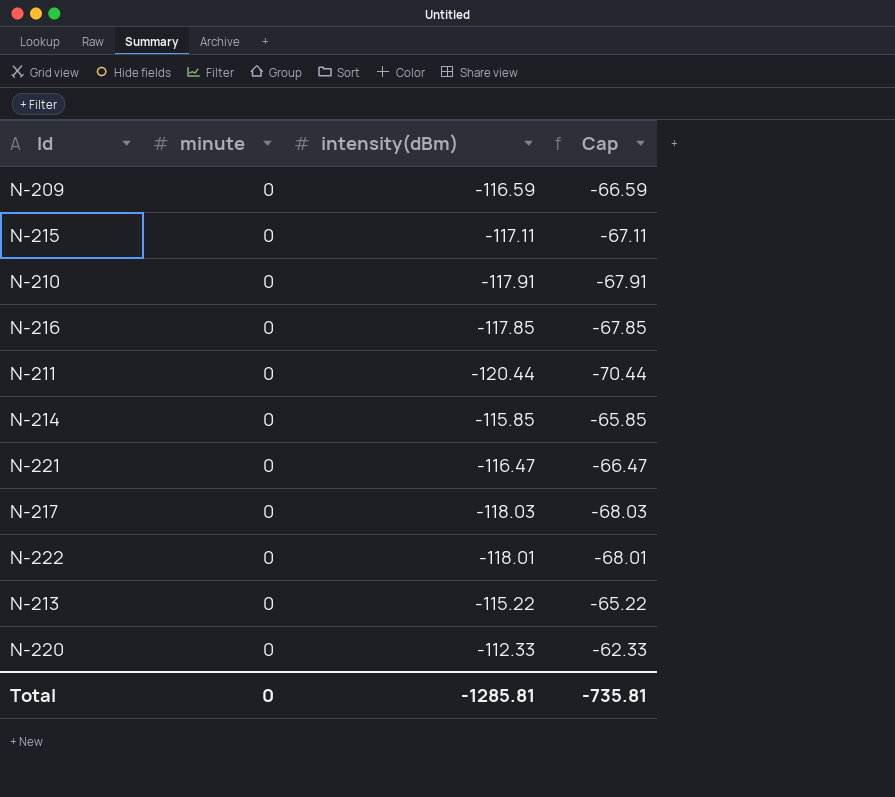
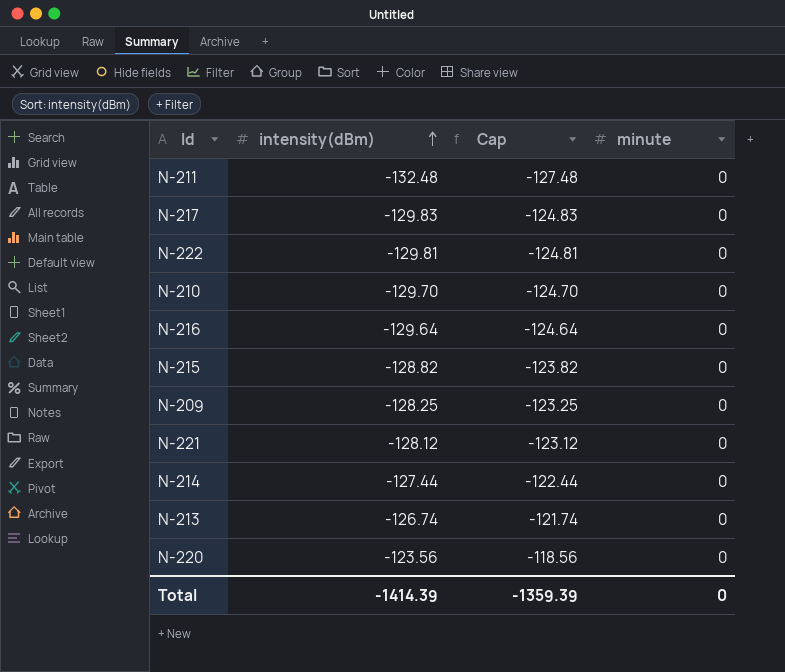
row order: none -> intensity(dBm) ascending
column Cap | formula: [intensity(dBm)] + 50 -> [intensity(dBm)] + 5
column minute | position: 2 -> 4
N-211 | intensity(dBm): -120.44 -> -132.48
N-217 | intensity(dBm): -118.03 -> -129.83
N-222 | intensity(dBm): -118.01 -> -129.81
N-210 | intensity(dBm): -117.91 -> -129.70
N-216 | intensity(dBm): -117.85 -> -129.64
N-215 | intensity(dBm): -117.11 -> -128.82
N-209 | intensity(dBm): -116.59 -> -128.25
N-221 | intensity(dBm): -116.47 -> -128.12
N-214 | intensity(dBm): -115.85 -> -127.44
N-213 | intensity(dBm): -115.22 -> -126.74
N-220 | intensity(dBm): -112.33 -> -123.56
Total | intensity(dBm): -1285.81 -> -1414.39
Total | Cap: -735.81 -> -1359.39

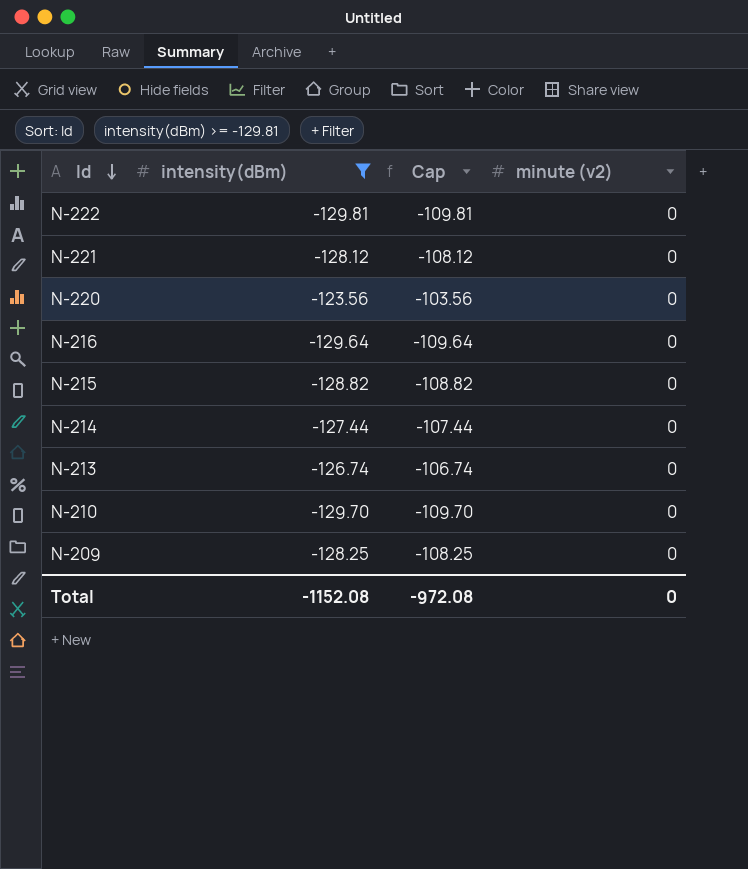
filter: none -> intensity(dBm) >= -129.81
row order: intensity(dBm) ascending -> Id descending
column Cap | formula: [intensity(dBm)] + 5 -> [intensity(dBm)] + 20
column name: minute -> minute (v2)
Total | intensity(dBm): -1414.39 -> -1152.08
Total | Cap: -1359.39 -> -972.08

